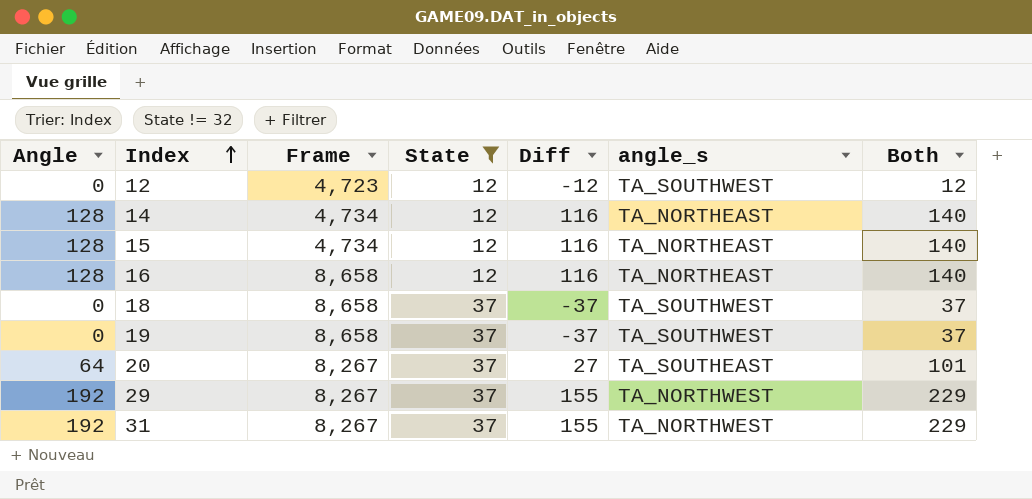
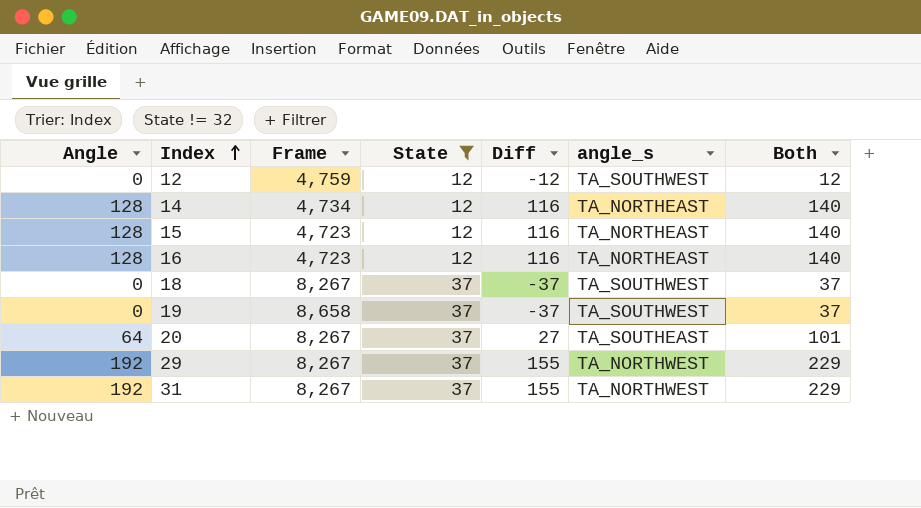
12 | Frame: 4,723 -> 4,759
15 | Frame: 4,734 -> 4,723
16 | Frame: 8,658 -> 4,723
18 | Frame: 8,658 -> 8,267

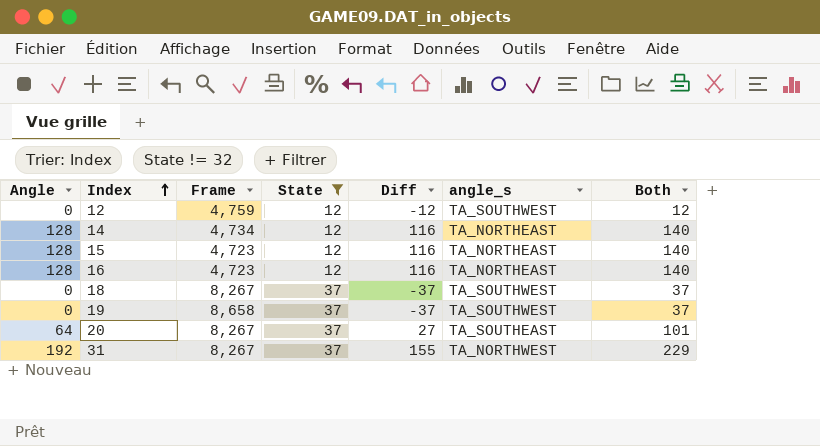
row 29: 192 | 8,267 | 37 | 155 | TA_NORTHWEST | 229 -> none

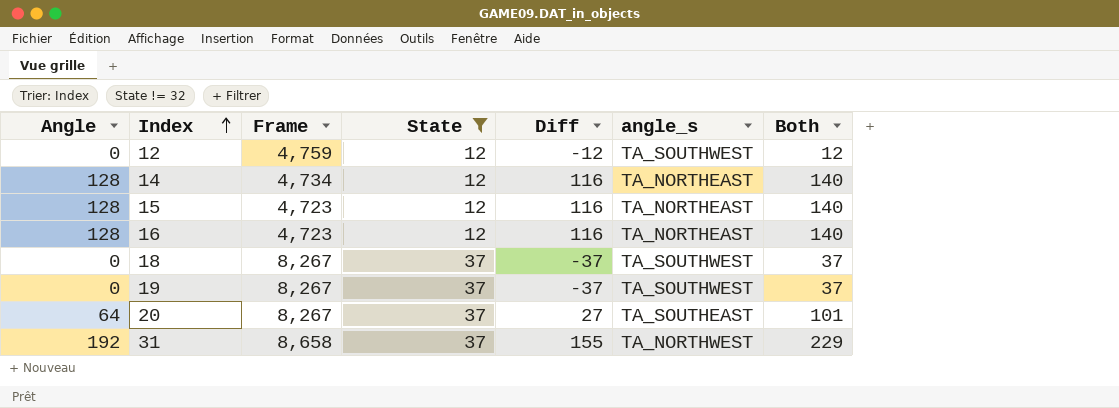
19 | Frame: 8,658 -> 8,267
31 | Frame: 8,267 -> 8,658

